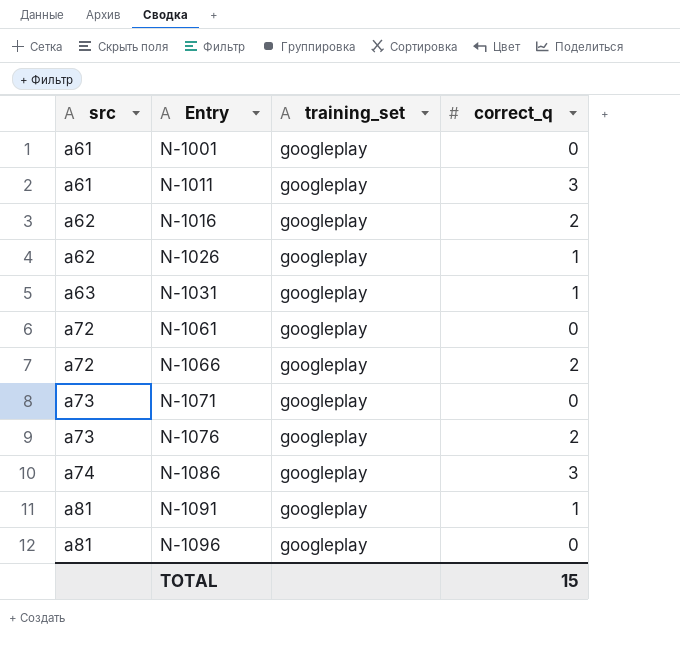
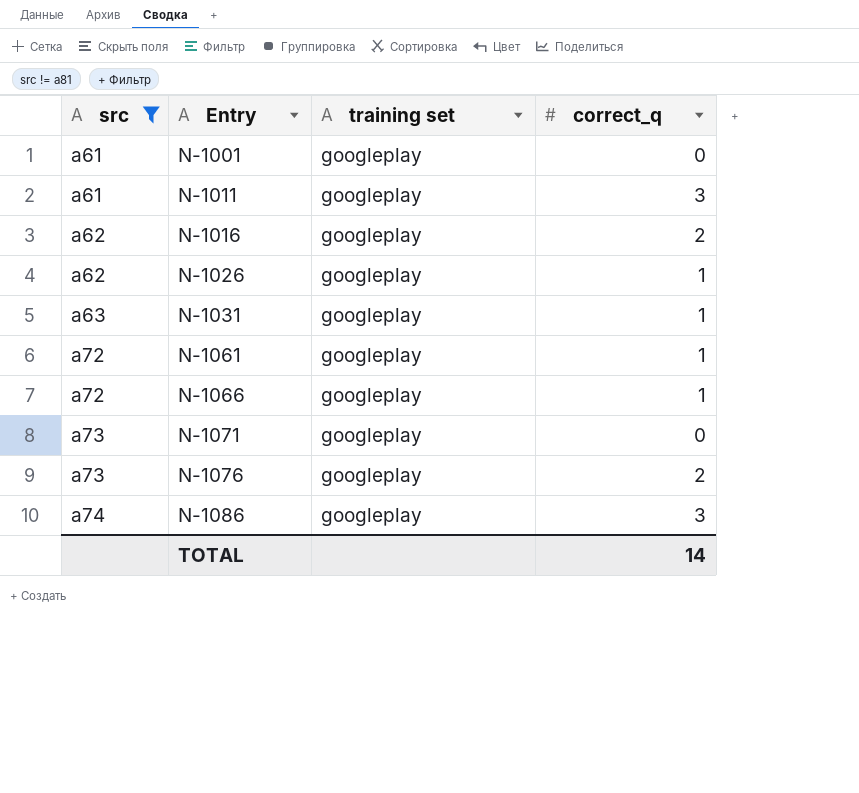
filter: none -> src != a81
column name: training_set -> training set
N-1061 | correct_q: 0 -> 1
N-1066 | correct_q: 2 -> 1
TOTAL | correct_q: 15 -> 14

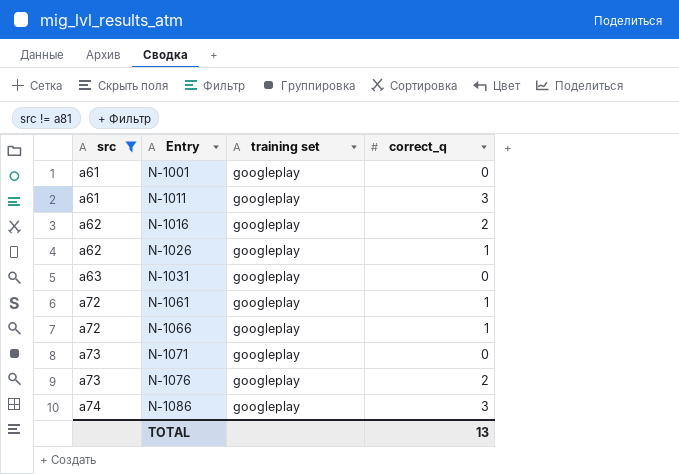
N-1031 | correct_q: 1 -> 0
TOTAL | correct_q: 14 -> 13

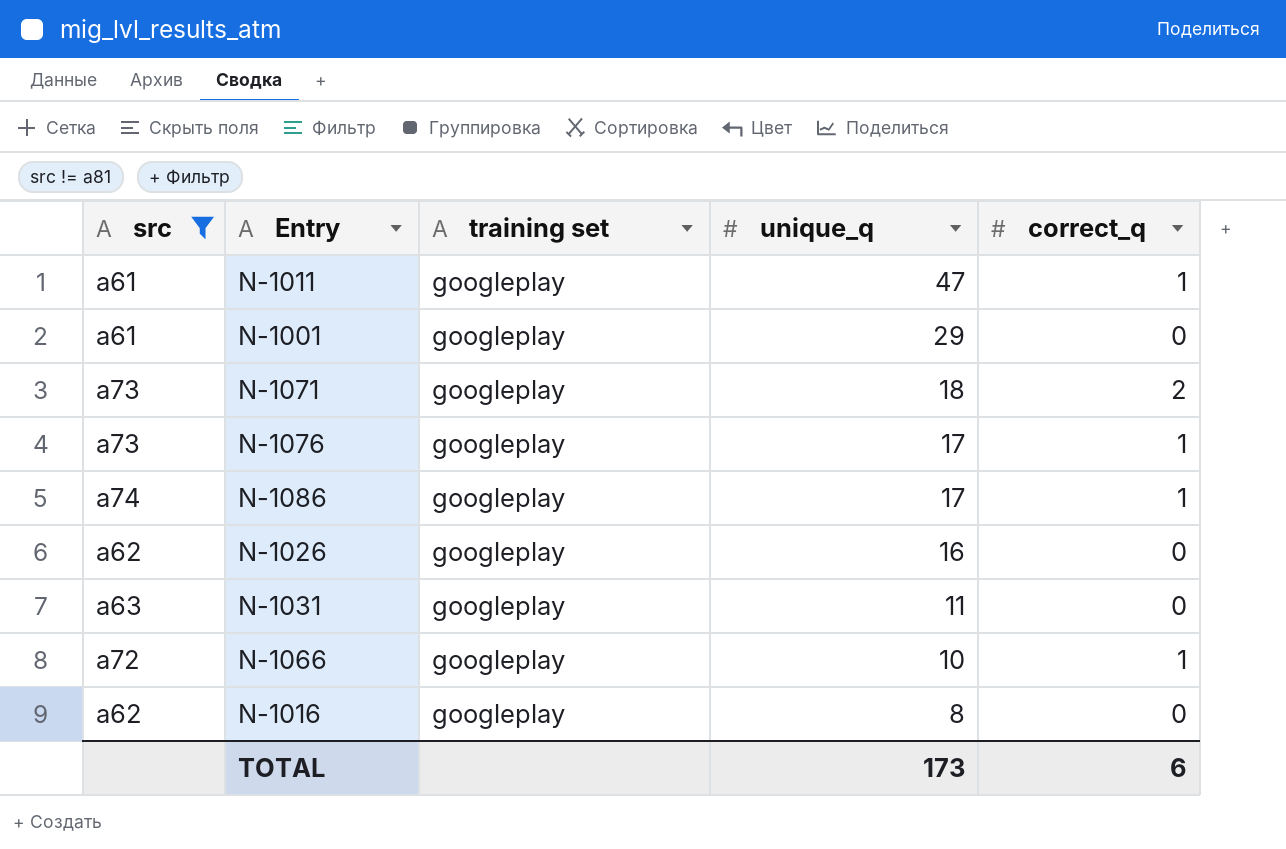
row order: src ascending -> unique_q descending
column unique_q | position: none -> 4
row N-1061: a72 | googleplay | 1 -> none
N-1011 | correct_q: 3 -> 1
N-1071 | correct_q: 0 -> 2
N-1076 | correct_q: 2 -> 1
N-1086 | correct_q: 3 -> 1
N-1026 | correct_q: 1 -> 0
N-1016 | correct_q: 2 -> 0
TOTAL | correct_q: 13 -> 6

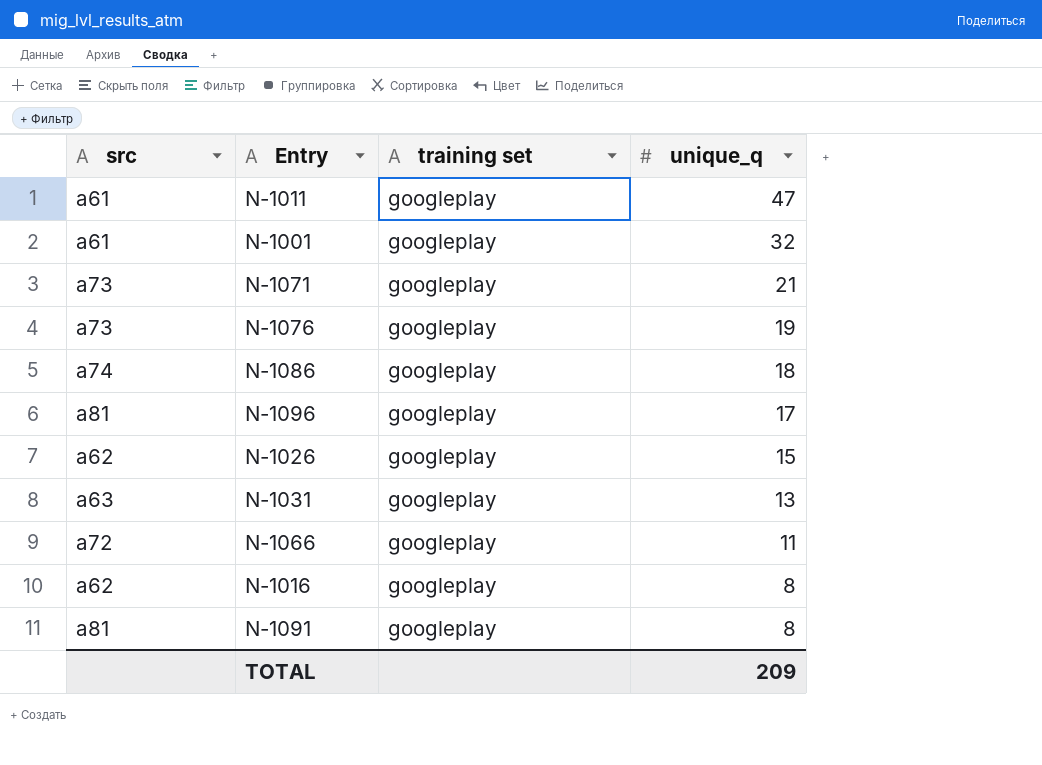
filter: src != a81 -> none
column correct_q | position: 5 -> none
N-1001 | unique_q: 29 -> 32
N-1071 | unique_q: 18 -> 21
N-1076 | unique_q: 17 -> 19
N-1086 | unique_q: 17 -> 18
N-1026 | unique_q: 16 -> 15
N-1031 | unique_q: 11 -> 13
N-1066 | unique_q: 10 -> 11
TOTAL | unique_q: 173 -> 209

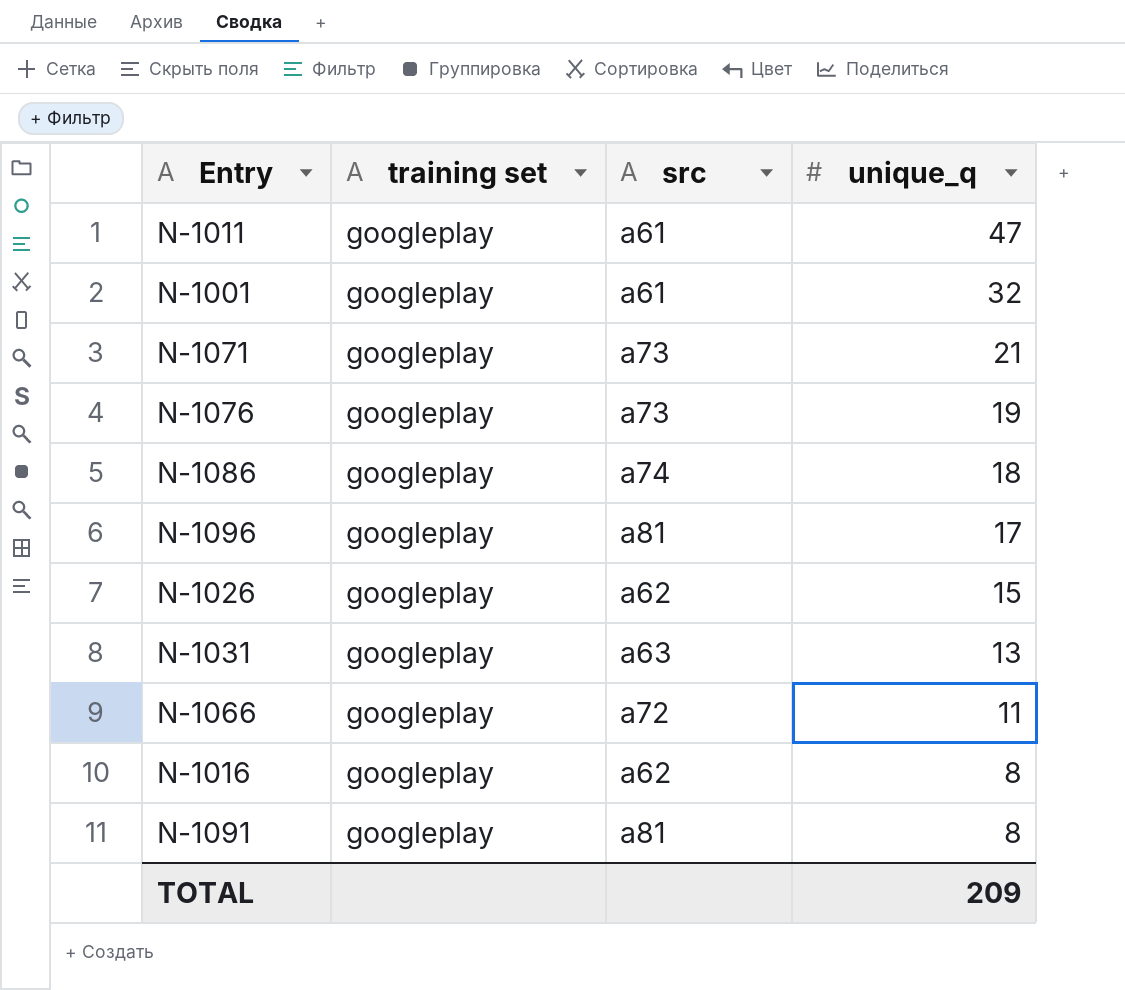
column src | position: 1 -> 3

